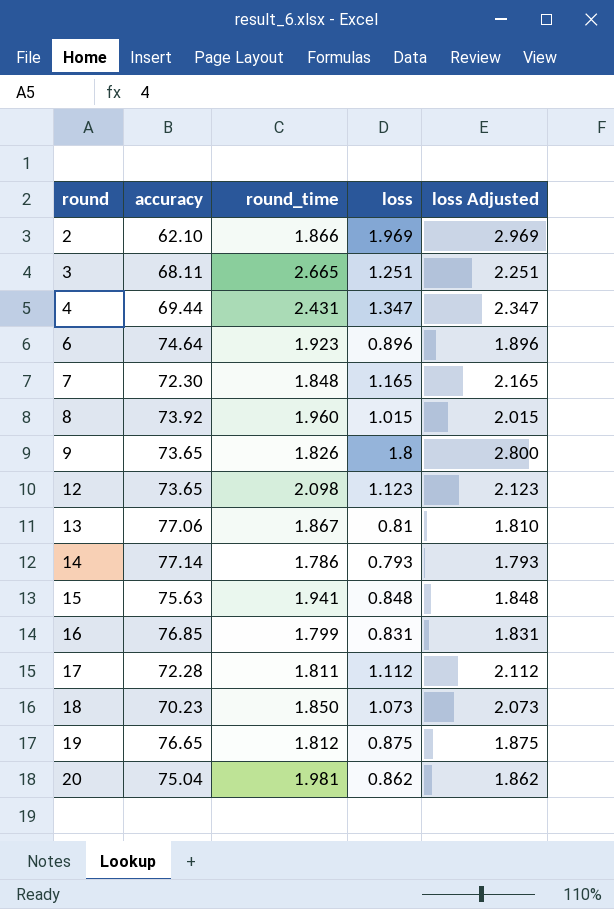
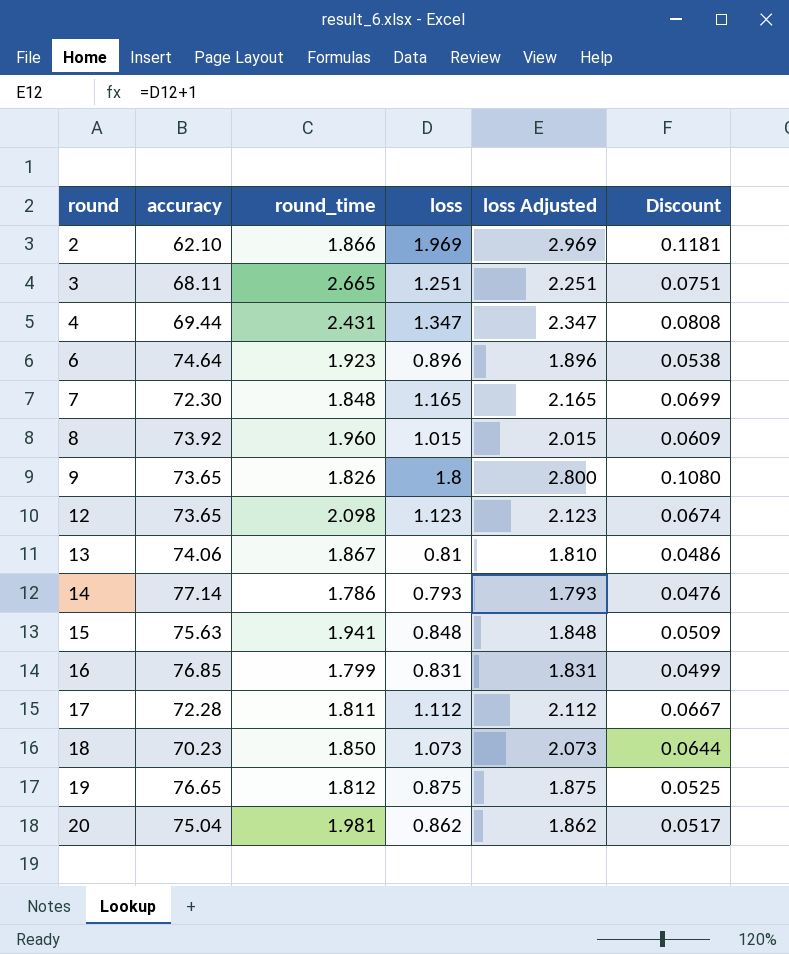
column Discount | formula: none -> [loss] * 0.06
13 | accuracy: 77.06 -> 74.06

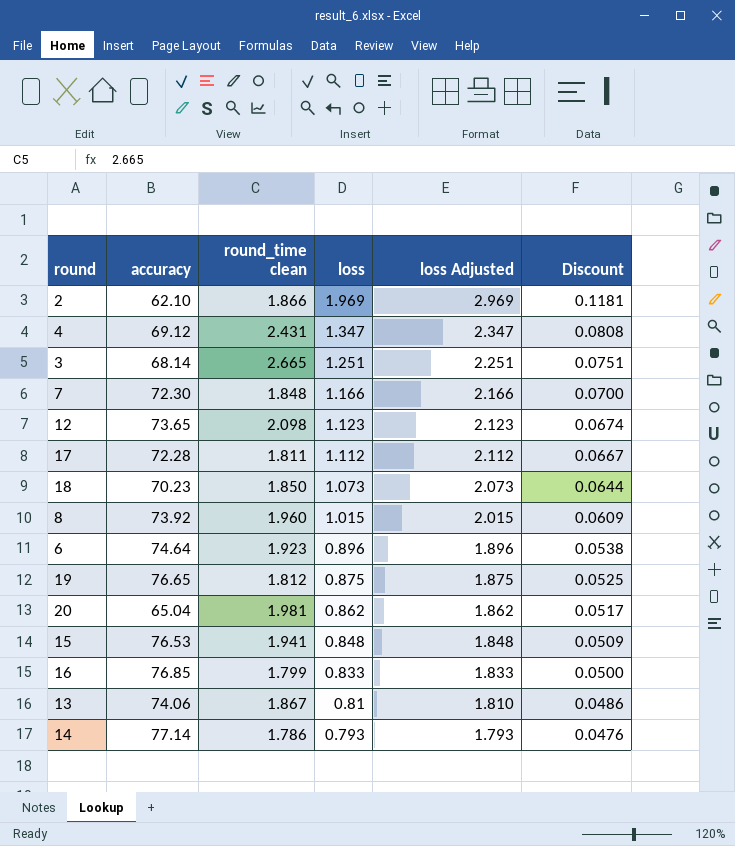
row order: round ascending -> loss descending
column name: round_time -> round_time clean
row 9: 73.65 | 1.826 | 1.8 | 2.800 | 0.1080 -> none
4 | accuracy: 69.44 -> 69.12
3 | accuracy: 68.11 -> 68.14
7 | loss: 1.165 -> 1.166
7 | loss Adjusted: 2.165 -> 2.166
7 | Discount: 0.0699 -> 0.0700
20 | accuracy: 75.04 -> 65.04
15 | accuracy: 75.63 -> 76.53
16 | loss: 0.831 -> 0.833
16 | loss Adjusted: 1.831 -> 1.833
16 | Discount: 0.0499 -> 0.0500

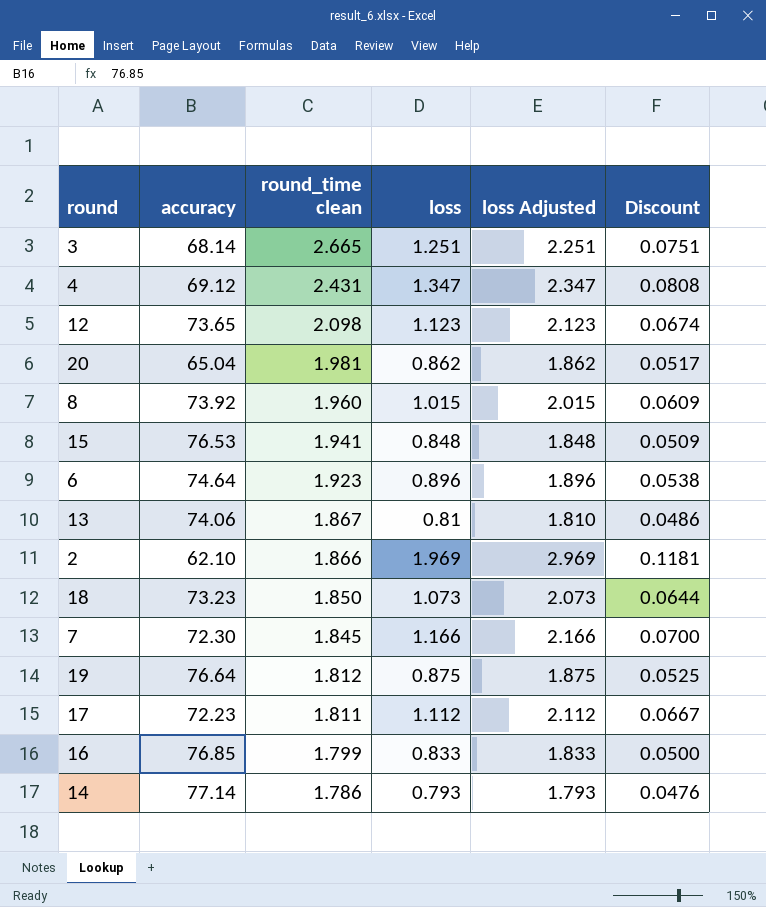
row order: loss descending -> round_time clean descending
18 | accuracy: 70.23 -> 73.23
7 | round_time clean: 1.848 -> 1.845
19 | accuracy: 76.65 -> 76.64
17 | accuracy: 72.28 -> 72.23

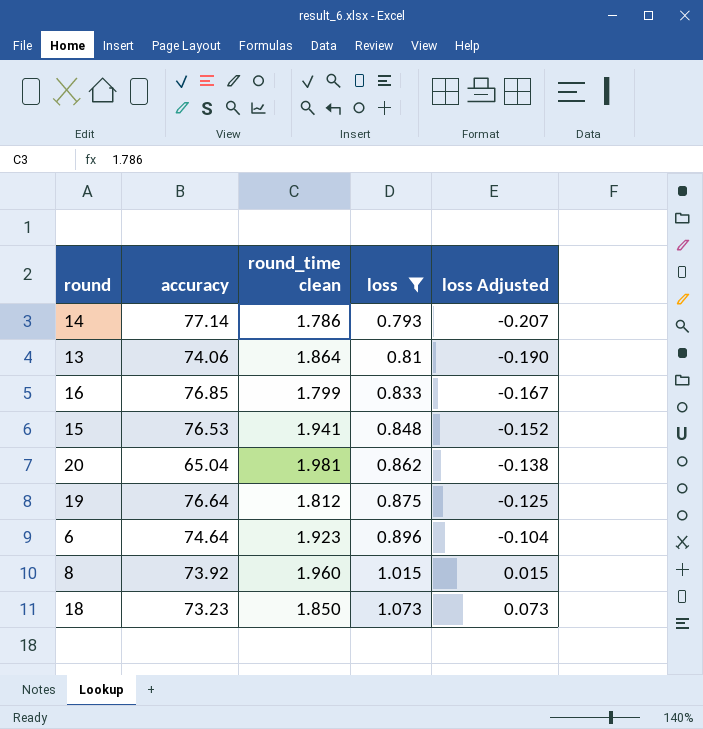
filter: none -> loss <= 1.073
row order: round_time clean descending -> loss ascending
column Discount | formula: [loss] * 0.06 -> none
column loss Adjusted | formula: [loss] + 1 -> [loss] - 1
13 | round_time clean: 1.867 -> 1.864

